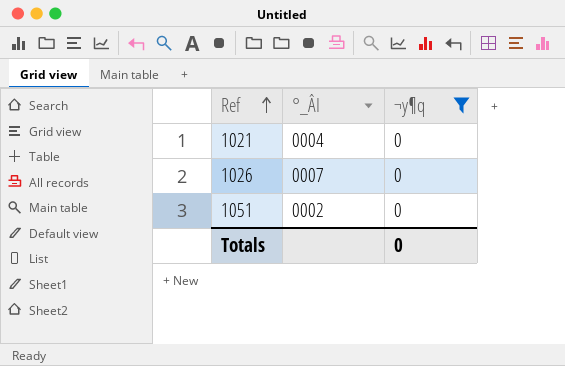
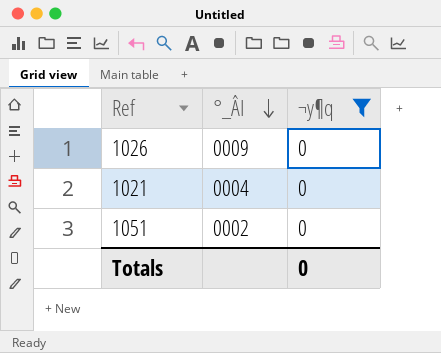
row order: Ref ascending -> °_ÂI descending
1026 | °_ÂI: 0007 -> 0009

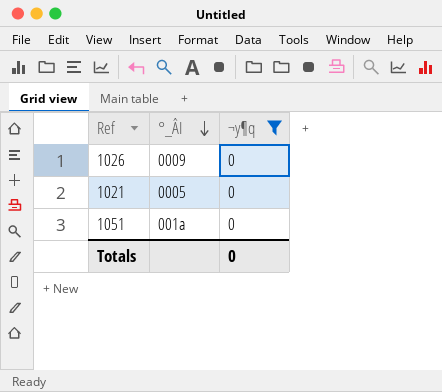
1021 | °_ÂI: 0004 -> 0005
1051 | °_ÂI: 0002 -> 001a

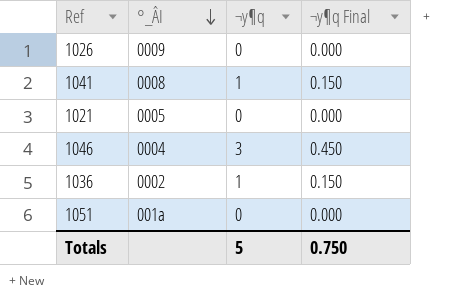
filter: ¬y¶q = 0 -> none
column ¬y¶q Final | formula: none -> [¬y¶q] * 0.15
Totals | ¬y¶q: 0 -> 5

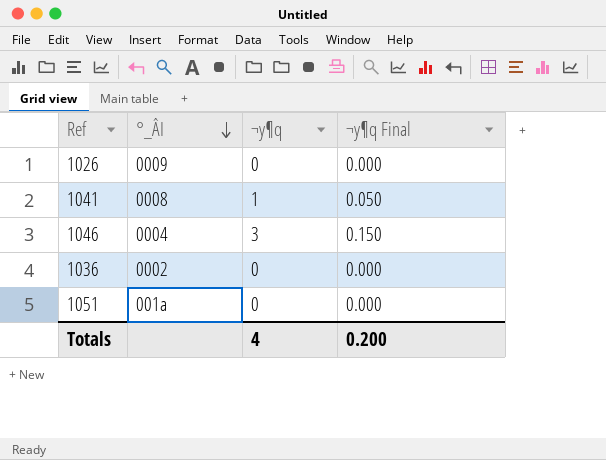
column ¬y¶q Final | formula: [¬y¶q] * 0.15 -> [¬y¶q] * 0.05
row 1021: 0005 | 0 | 0.000 -> none
1036 | ¬y¶q: 1 -> 0
Totals | ¬y¶q: 5 -> 4
Totals | ¬y¶q Final: 0.750 -> 0.200

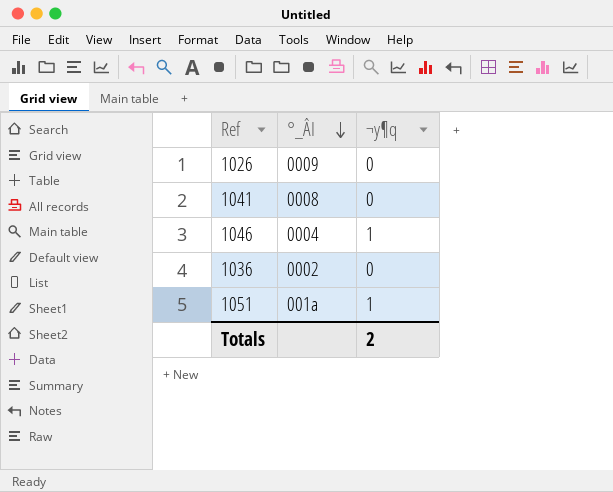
column ¬y¶q Final | formula: [¬y¶q] * 0.05 -> none
1041 | ¬y¶q: 1 -> 0
1046 | ¬y¶q: 3 -> 1
1051 | ¬y¶q: 0 -> 1
Totals | ¬y¶q: 4 -> 2

